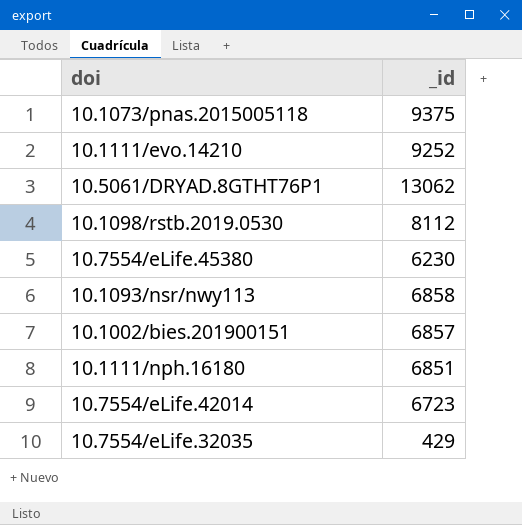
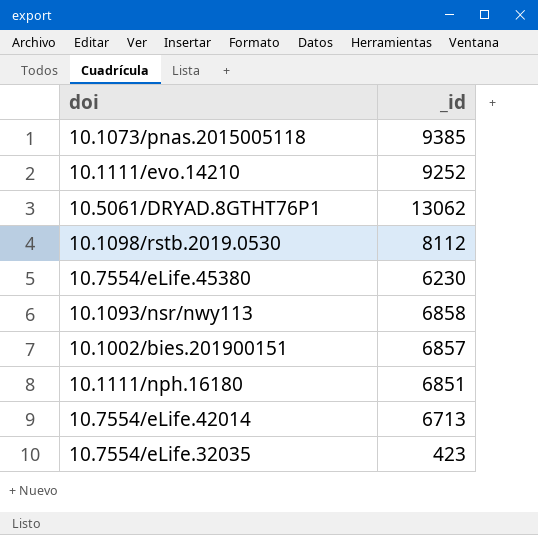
10.1073/pnas.2015005118 | _id: 9375 -> 9385
10.7554/eLife.42014 | _id: 6723 -> 6713
10.7554/eLife.32035 | _id: 429 -> 423

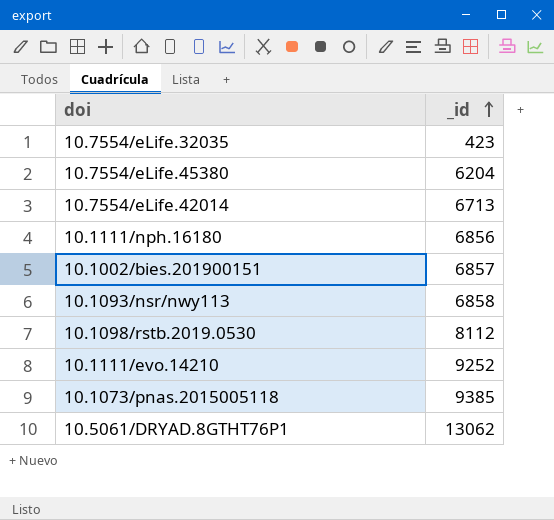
row order: none -> _id ascending
10.7554/eLife.45380 | _id: 6230 -> 6204
10.1111/nph.16180 | _id: 6851 -> 6856

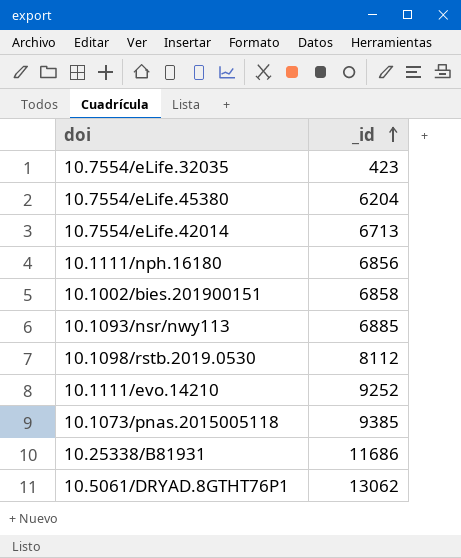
10.1002/bies.201900151 | _id: 6857 -> 6858
10.1093/nsr/nwy113 | _id: 6858 -> 6885
row 10.25338/B81931: none -> 11686

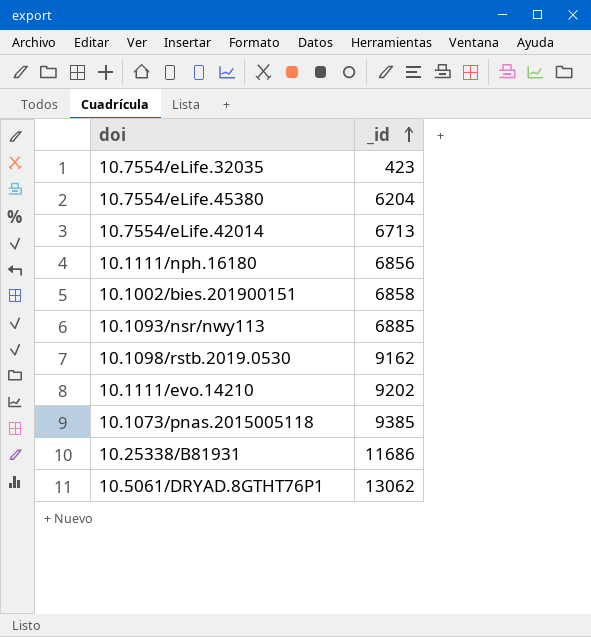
10.1098/rstb.2019.0530 | _id: 8112 -> 9162
10.1111/evo.14210 | _id: 9252 -> 9202

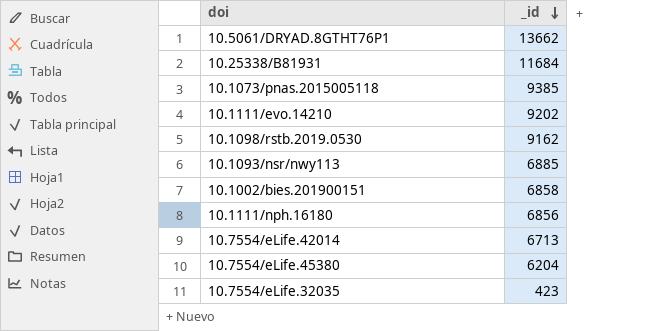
row order: _id ascending -> _id descending
10.5061/DRYAD.8GTHT76P1 | _id: 13062 -> 13662
10.25338/B81931 | _id: 11686 -> 11684

